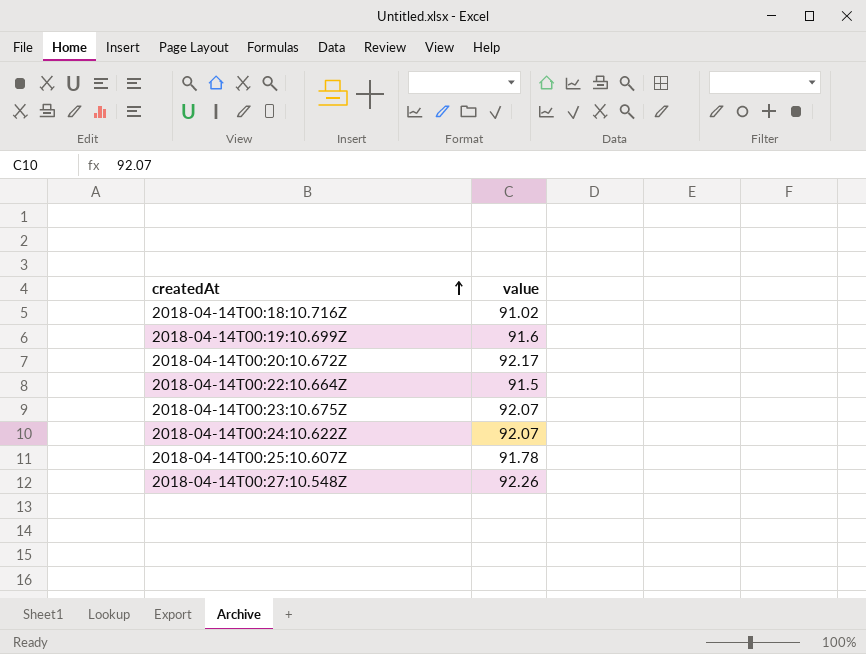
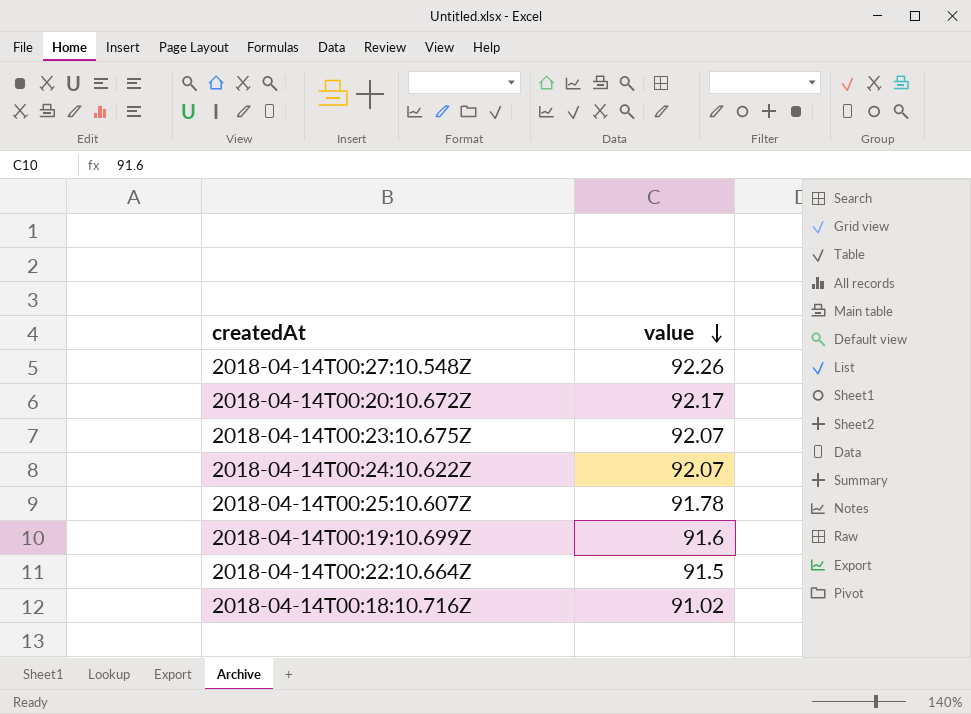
row order: createdAt ascending -> value descending

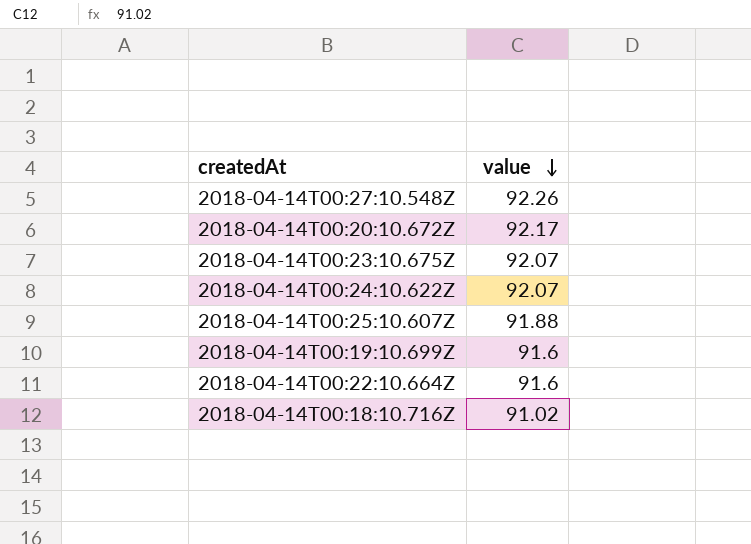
2018-04-14T00:25:10.607Z | value: 91.78 -> 91.88
2018-04-14T00:22:10.664Z | value: 91.5 -> 91.6

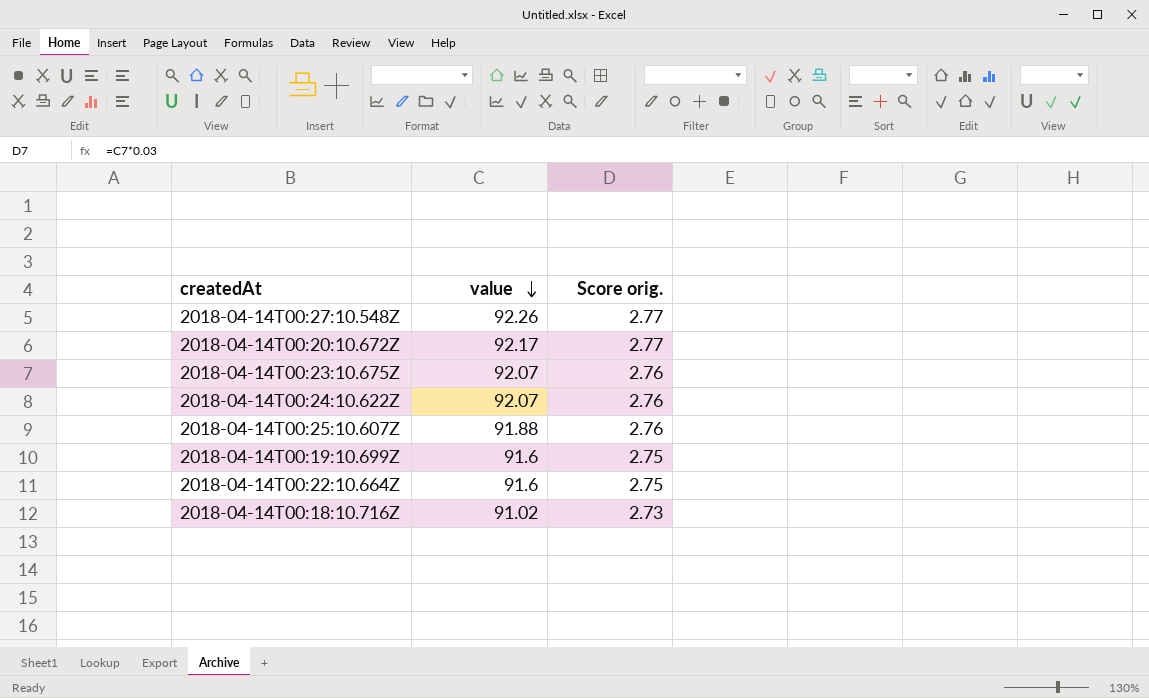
column Score orig. | formula: none -> [value] * 0.03

